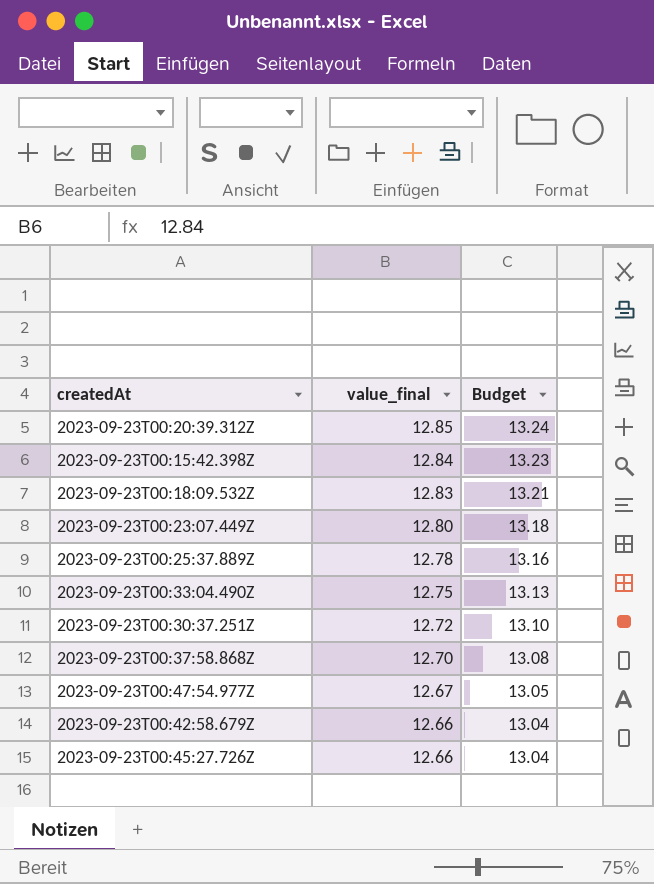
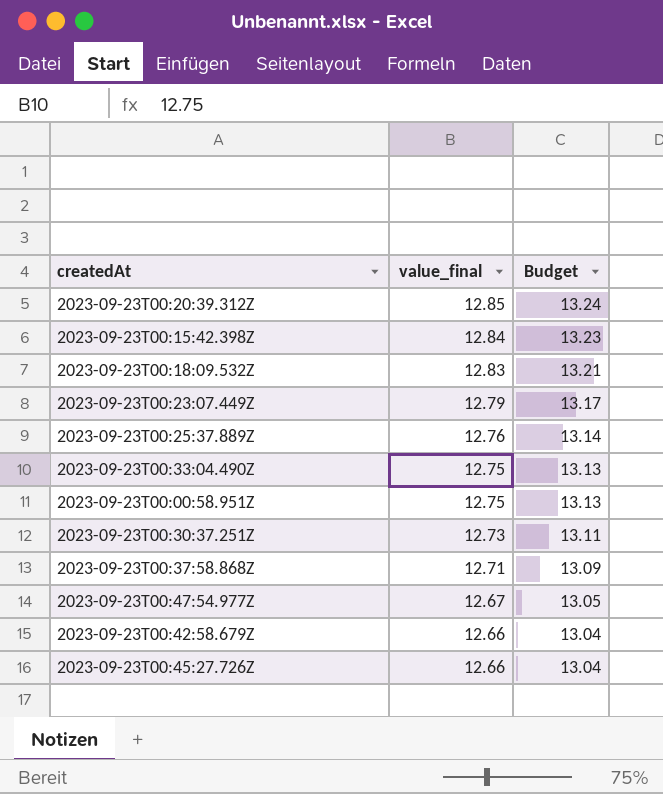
2023-09-23T00:23:07.449Z | value_final: 12.80 -> 12.79
2023-09-23T00:23:07.449Z | Budget: 13.18 -> 13.17
2023-09-23T00:25:37.889Z | value_final: 12.78 -> 12.76
2023-09-23T00:25:37.889Z | Budget: 13.16 -> 13.14
row 2023-09-23T00:00:58.951Z: none -> 12.75 | 13.13
2023-09-23T00:30:37.251Z | value_final: 12.72 -> 12.73
2023-09-23T00:30:37.251Z | Budget: 13.10 -> 13.11
2023-09-23T00:37:58.868Z | value_final: 12.70 -> 12.71
2023-09-23T00:37:58.868Z | Budget: 13.08 -> 13.09

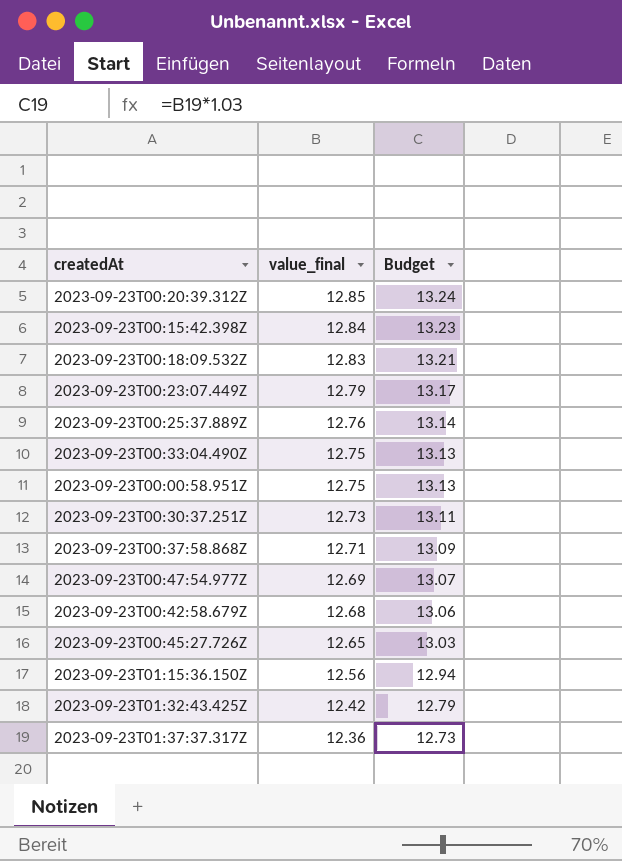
2023-09-23T00:47:54.977Z | value_final: 12.67 -> 12.69
2023-09-23T00:47:54.977Z | Budget: 13.05 -> 13.07
2023-09-23T00:42:58.679Z | value_final: 12.66 -> 12.68
2023-09-23T00:42:58.679Z | Budget: 13.04 -> 13.06
2023-09-23T00:45:27.726Z | value_final: 12.66 -> 12.65
2023-09-23T00:45:27.726Z | Budget: 13.04 -> 13.03
row 2023-09-23T01:15:36.150Z: none -> 12.56 | 12.94
row 2023-09-23T01:32:43.425Z: none -> 12.42 | 12.79
row 2023-09-23T01:37:37.317Z: none -> 12.36 | 12.73

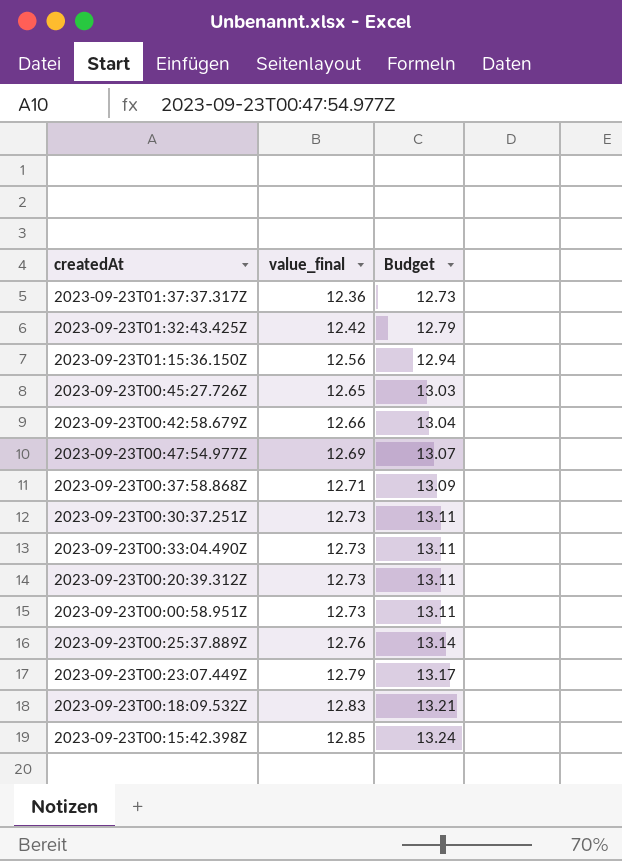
row order: value_final descending -> value_final ascending
2023-09-23T00:42:58.679Z | value_final: 12.68 -> 12.66
2023-09-23T00:42:58.679Z | Budget: 13.06 -> 13.04
2023-09-23T00:33:04.490Z | value_final: 12.75 -> 12.73
2023-09-23T00:33:04.490Z | Budget: 13.13 -> 13.11
2023-09-23T00:20:39.312Z | value_final: 12.85 -> 12.73
2023-09-23T00:20:39.312Z | Budget: 13.24 -> 13.11
2023-09-23T00:00:58.951Z | value_final: 12.75 -> 12.73
2023-09-23T00:00:58.951Z | Budget: 13.13 -> 13.11
2023-09-23T00:15:42.398Z | value_final: 12.84 -> 12.85
2023-09-23T00:15:42.398Z | Budget: 13.23 -> 13.24

